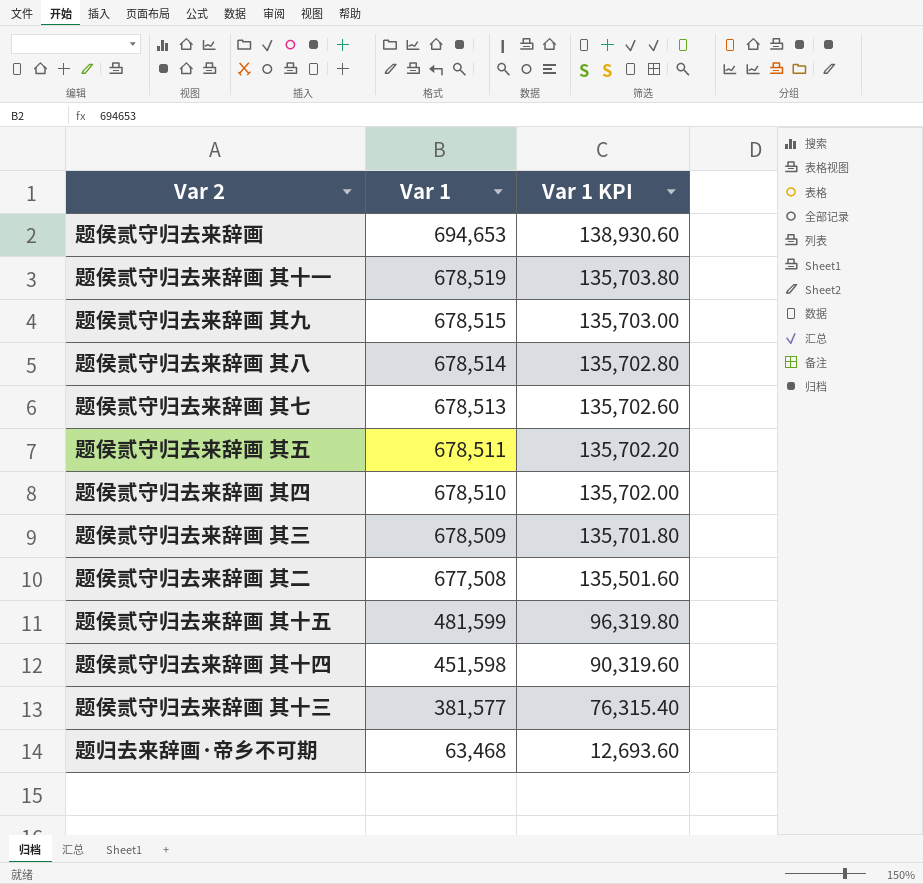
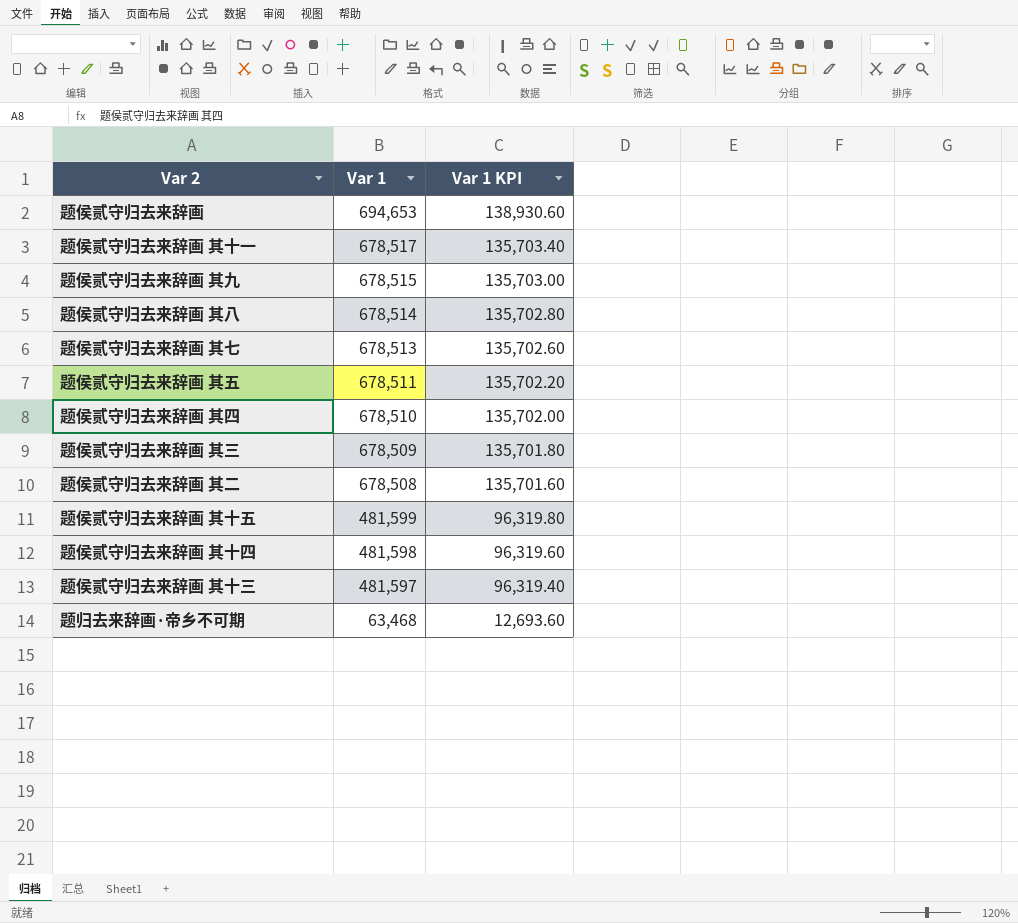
题侯贰守归去来辞画 其十一 | Var 1: 678,519 -> 678,517
题侯贰守归去来辞画 其十一 | Var 1 KPI: 135,703.80 -> 135,703.40
题侯贰守归去来辞画 其二 | Var 1: 677,508 -> 678,508
题侯贰守归去来辞画 其二 | Var 1 KPI: 135,501.60 -> 135,701.60
题侯贰守归去来辞画 其十四 | Var 1: 451,598 -> 481,598
题侯贰守归去来辞画 其十四 | Var 1 KPI: 90,319.60 -> 96,319.60
题侯贰守归去来辞画 其十三 | Var 1: 381,577 -> 481,597
题侯贰守归去来辞画 其十三 | Var 1 KPI: 76,315.40 -> 96,319.40

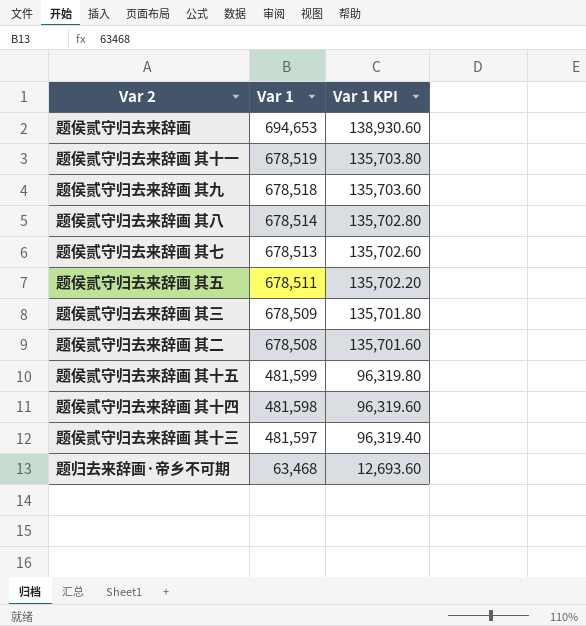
row 题侯贰守归去来辞画 其四: 678,510 | 135,702.00 -> none
题侯贰守归去来辞画 其十一 | Var 1: 678,517 -> 678,519
题侯贰守归去来辞画 其十一 | Var 1 KPI: 135,703.40 -> 135,703.80
题侯贰守归去来辞画 其九 | Var 1: 678,515 -> 678,518
题侯贰守归去来辞画 其九 | Var 1 KPI: 135,703.00 -> 135,703.60

